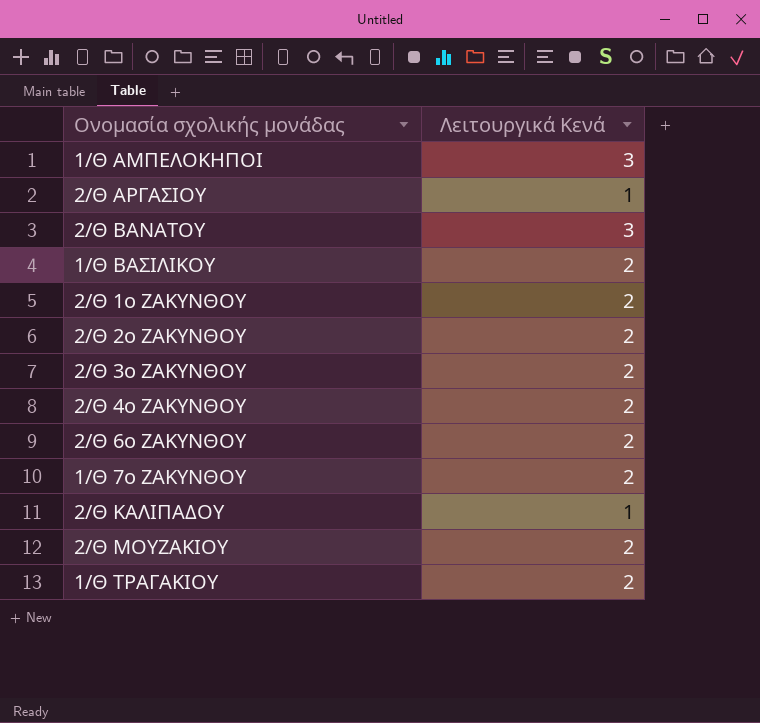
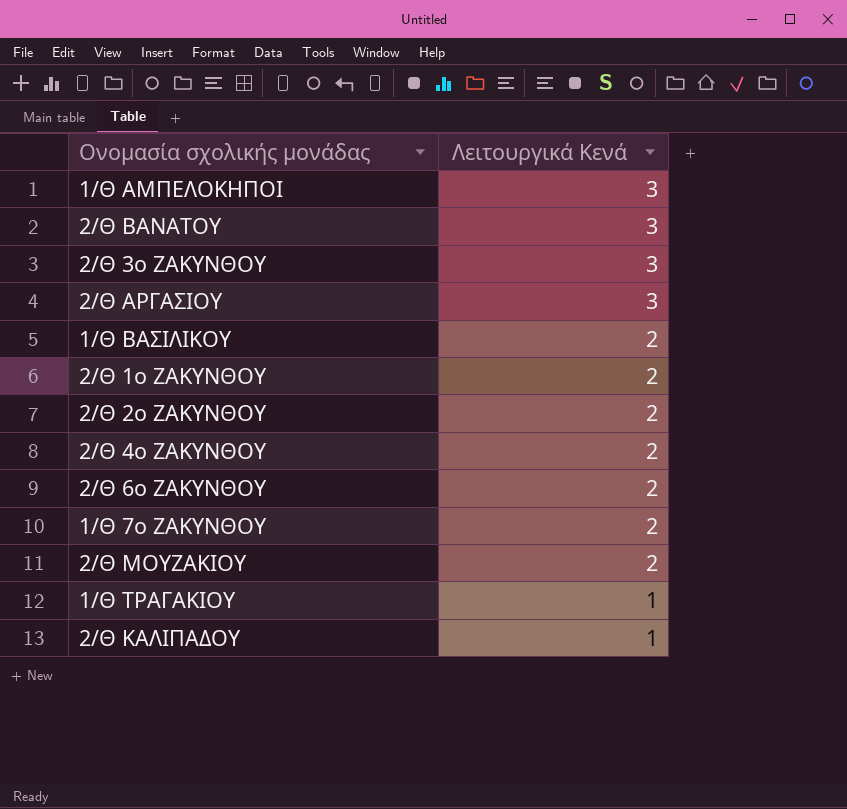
row order: none -> Λειτουργικά Κενά descending
2/Θ 3ο ΖΑΚΥΝΘΟΥ | Λειτουργικά Κενά: 2 -> 3
2/Θ AΡΓΑΣΙΟΥ | Λειτουργικά Κενά: 1 -> 3
1/Θ ΤΡΑΓΑΚΙΟΥ | Λειτουργικά Κενά: 2 -> 1

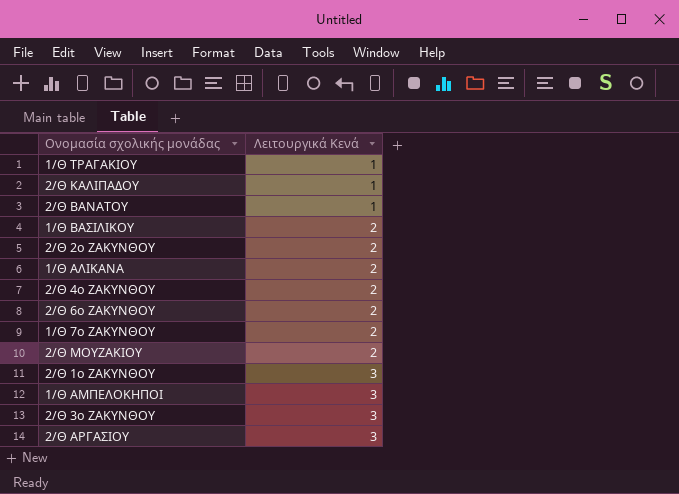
row order: Λειτουργικά Κενά descending -> Λειτουργικά Κενά ascending
2/Θ ΒΑΝΑΤΟΥ | Λειτουργικά Κενά: 3 -> 1
row 1/Θ ΑΛΙΚΑΝΑ: none -> 2
2/Θ 1ο ΖΑΚΥΝΘΟΥ | Λειτουργικά Κενά: 2 -> 3

